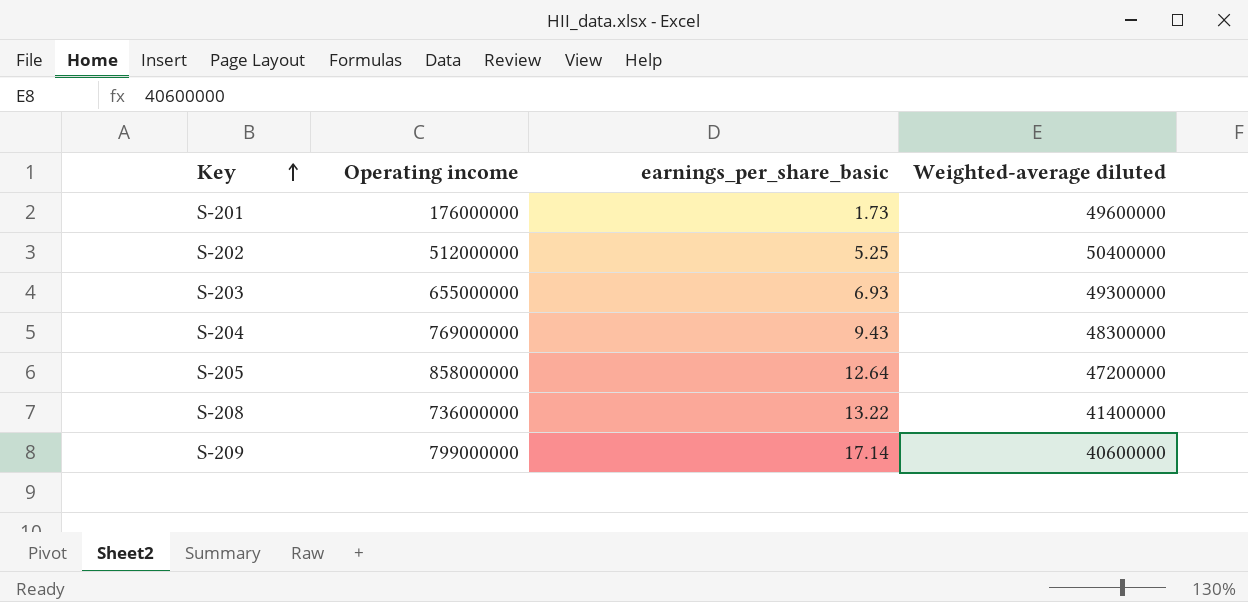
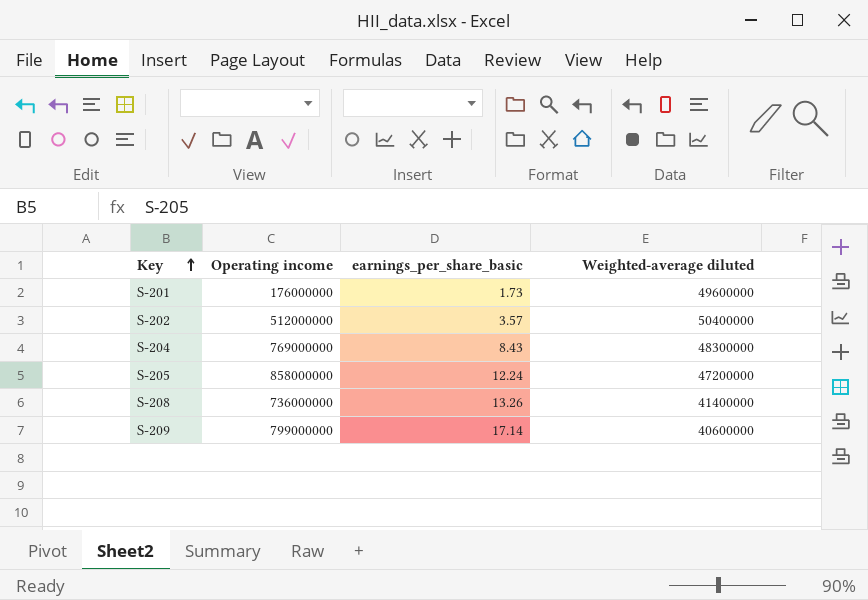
row S-203: 655000000 | 6.93 | 49300000 -> none
S-202 | earnings_per_share_basic: 5.25 -> 3.57
S-204 | earnings_per_share_basic: 9.43 -> 8.43
S-205 | earnings_per_share_basic: 12.64 -> 12.24
S-208 | earnings_per_share_basic: 13.22 -> 13.26

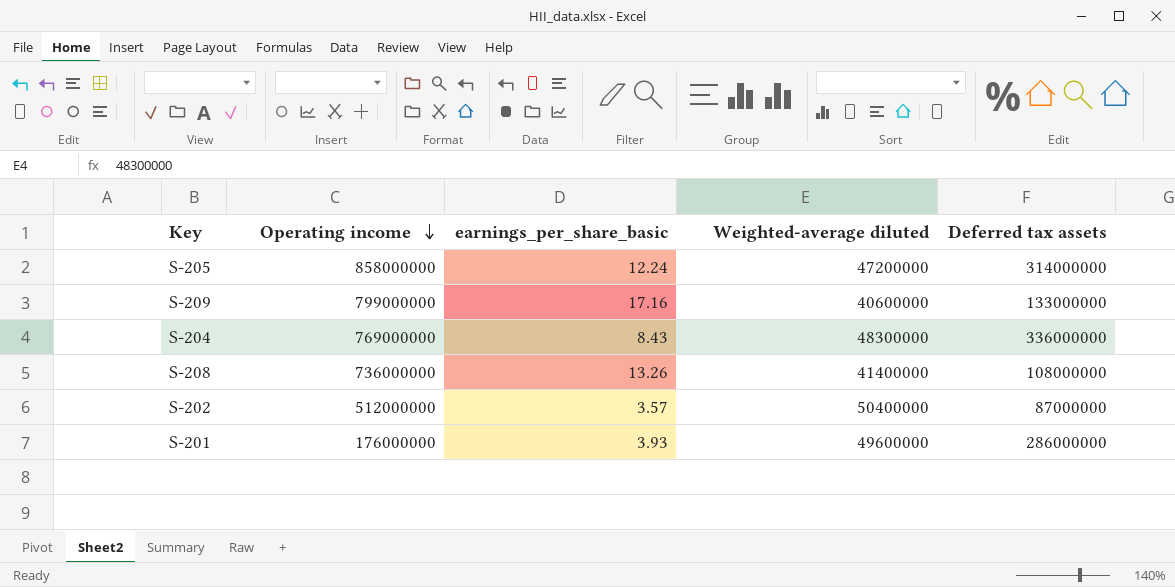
row order: Key ascending -> Operating income descending
column Deferred tax assets | position: none -> 5
S-209 | earnings_per_share_basic: 17.14 -> 17.16
S-201 | earnings_per_share_basic: 1.73 -> 3.93

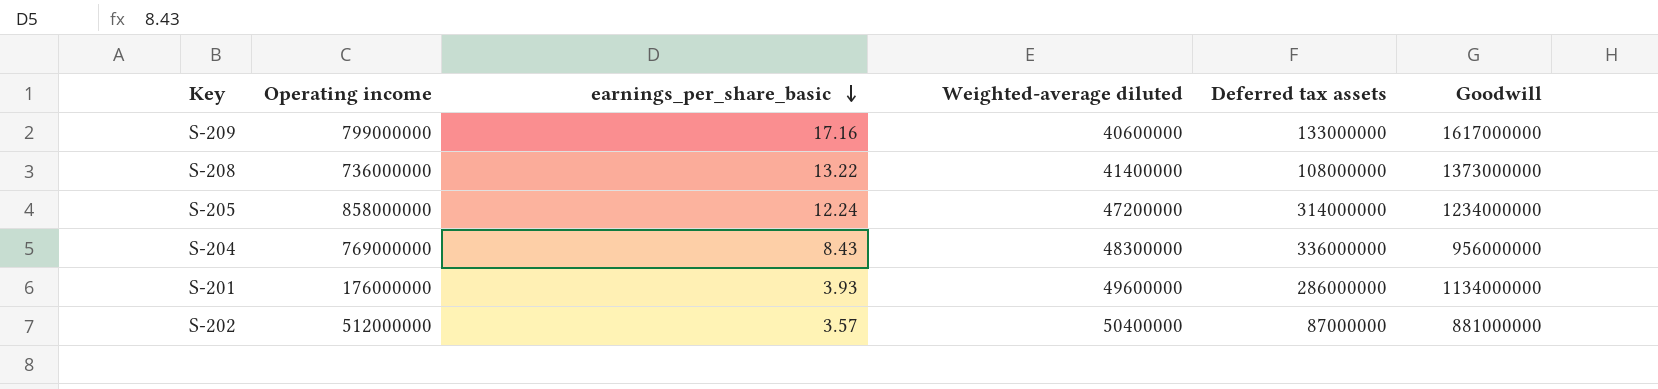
row order: Operating income descending -> earnings_per_share_basic descending
column Goodwill | position: none -> 6
S-208 | earnings_per_share_basic: 13.26 -> 13.22

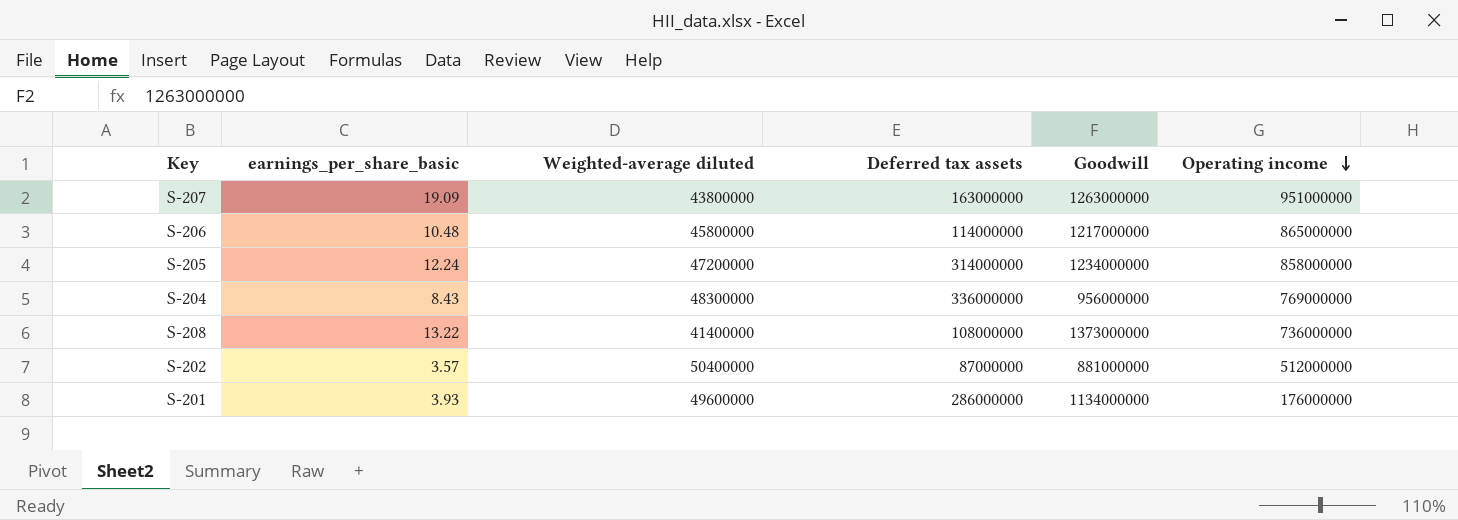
row order: earnings_per_share_basic descending -> Operating income descending
column Operating income | position: 2 -> 6
row S-209: 799000000 | 17.16 | 40600000 | 133000000 | 1617000000 -> none
row S-207: none -> 19.09 | 43800000 | 163000000 | 1263000000 | 951000000
row S-206: none -> 10.48 | 45800000 | 114000000 | 1217000000 | 865000000

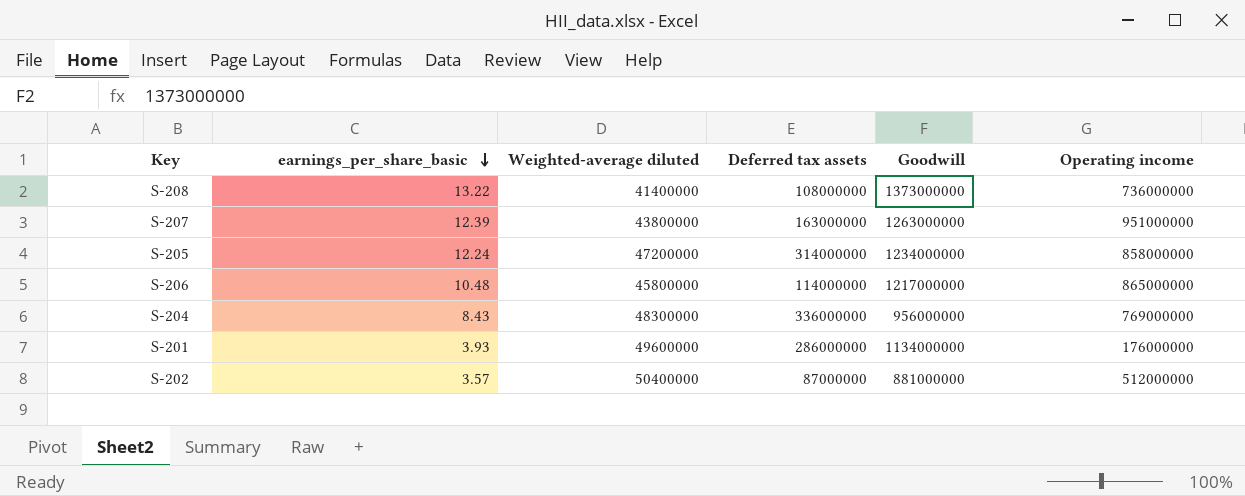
row order: Operating income descending -> earnings_per_share_basic descending
S-207 | earnings_per_share_basic: 19.09 -> 12.39

